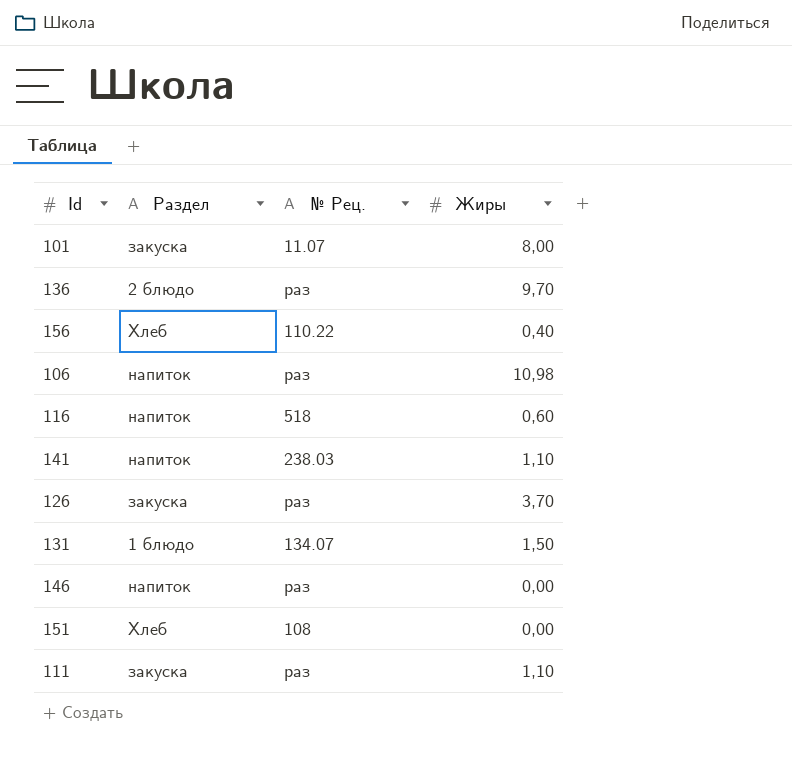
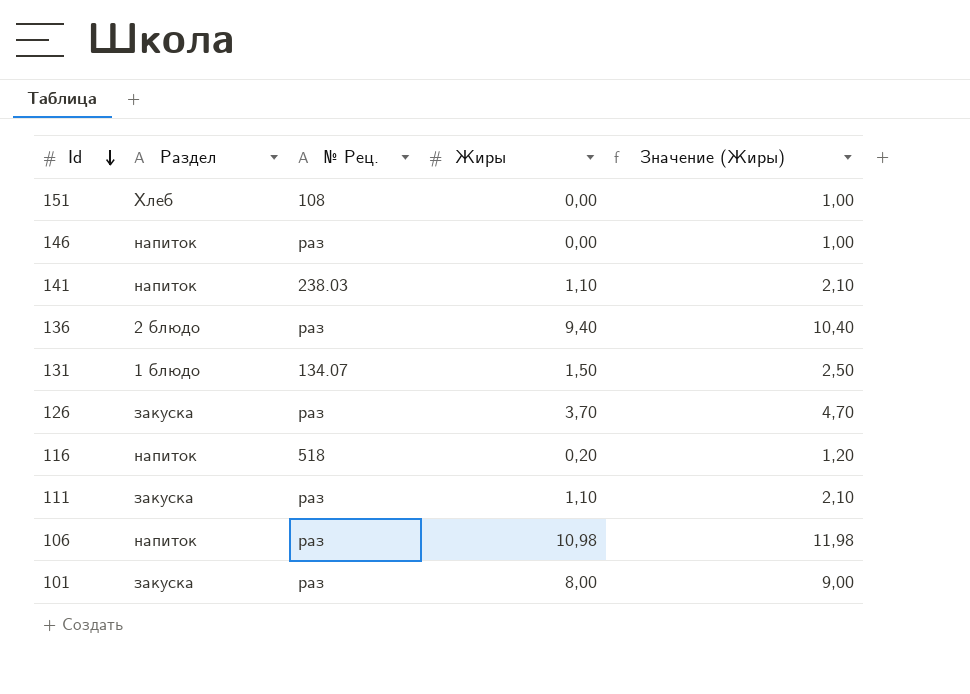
row order: none -> Id descending
column Значение (Жиры) | formula: none -> [Жиры] + 1
row 156: Хлеб | 110.22 | 0,40 -> none
136 | Жиры: 9,70 -> 9,40
116 | Жиры: 0,60 -> 0,20
101 | № Рец.: 11.07 -> раз

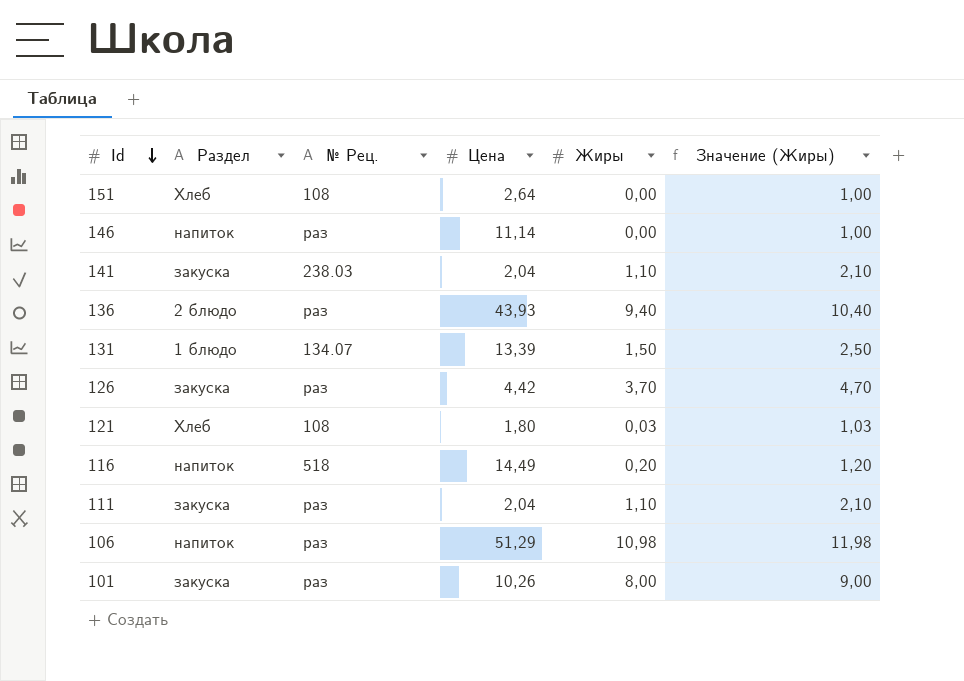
column Цена | position: none -> 4
141 | Раздел: напиток -> закуска
row 121: none -> Хлеб | 108 | 1,80 | 0,03 | 1,03

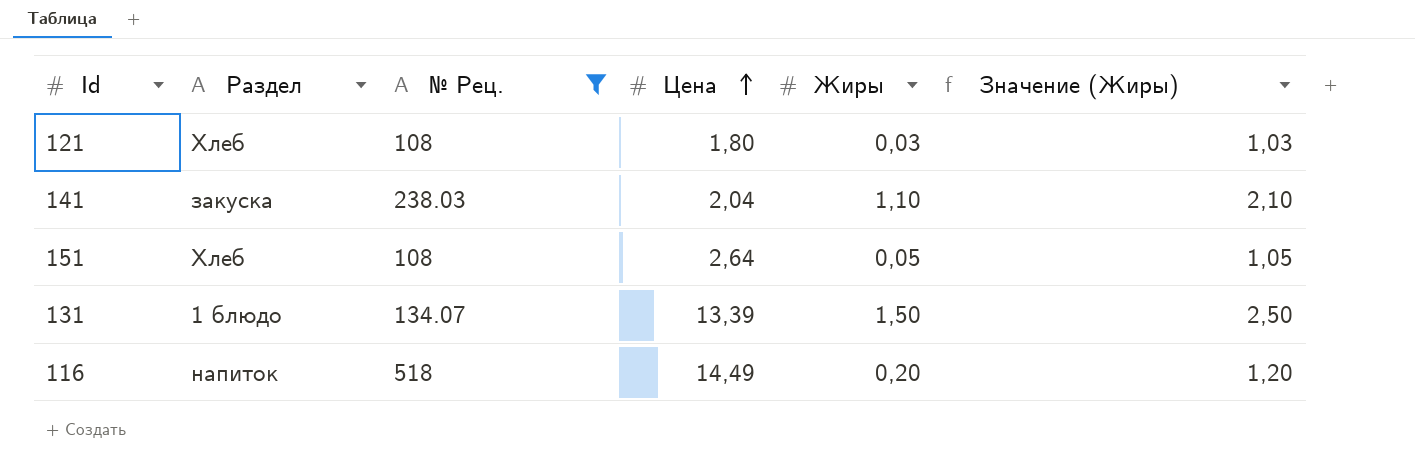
filter: none -> № Рец. != раз
row order: Id descending -> Цена ascending
151 | Жиры: 0,00 -> 0,05
151 | Значение (Жиры): 1,00 -> 1,05

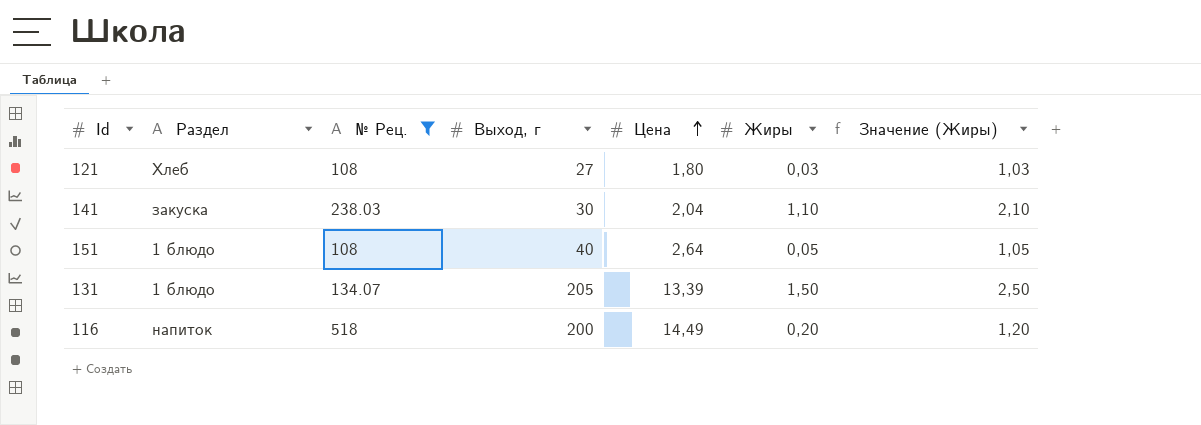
column Выход, г | position: none -> 4
151 | Раздел: Хлеб -> 1 блюдо

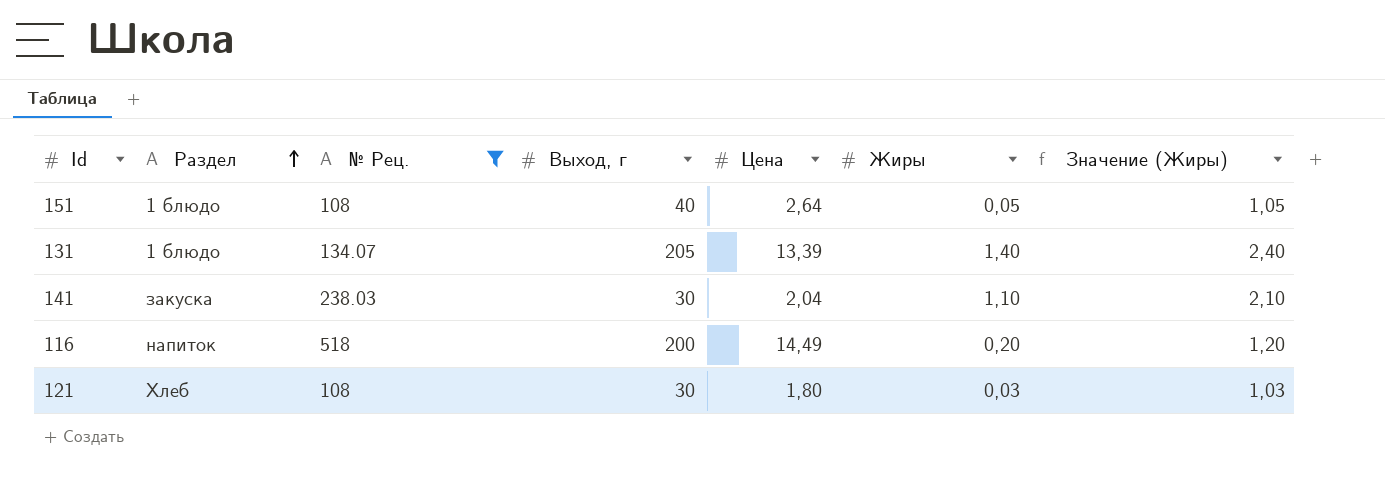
row order: Цена ascending -> Раздел ascending
131 | Жиры: 1,50 -> 1,40
131 | Значение (Жиры): 2,50 -> 2,40
121 | Выход, г: 27 -> 30

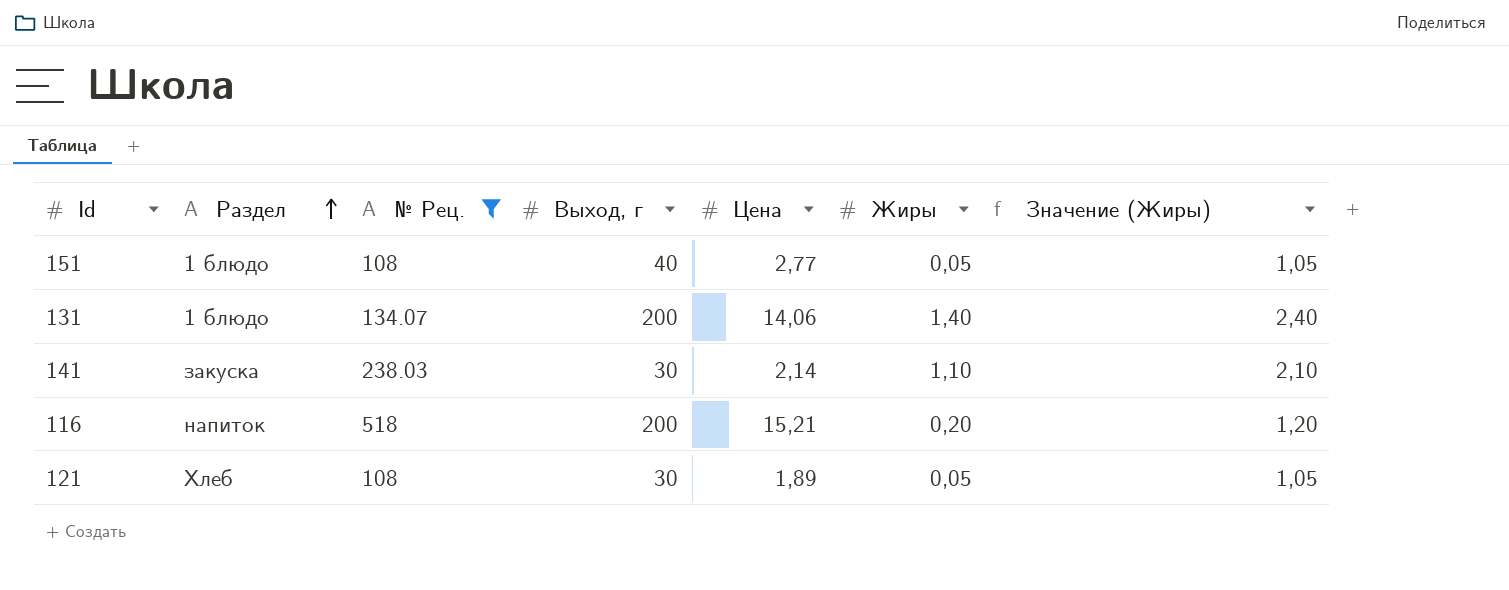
151 | Цена: 2,64 -> 2,77
131 | Выход, г: 205 -> 200
131 | Цена: 13,39 -> 14,06
141 | Цена: 2,04 -> 2,14
116 | Цена: 14,49 -> 15,21
121 | Цена: 1,80 -> 1,89
121 | Жиры: 0,03 -> 0,05
121 | Значение (Жиры): 1,03 -> 1,05

